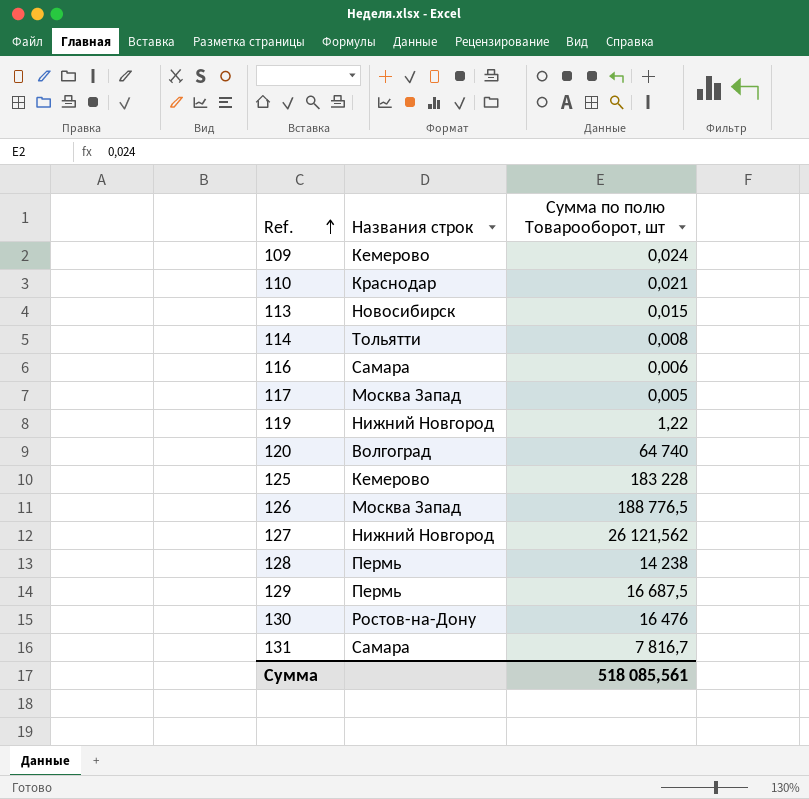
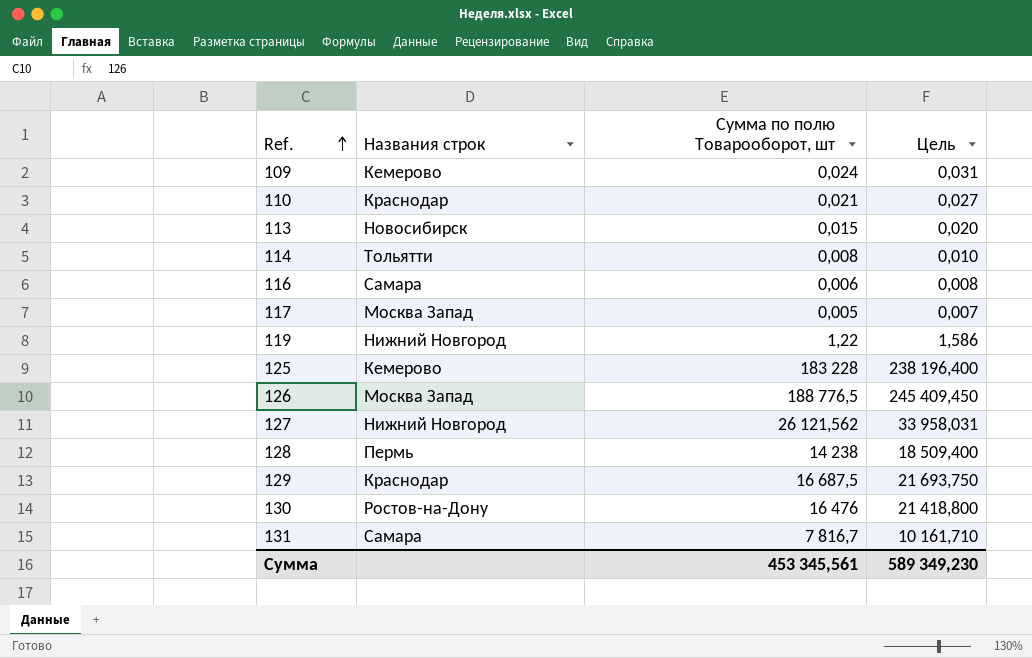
column Цель | formula: none -> [Сумма по полю Товарооборот, шт] * 1,3
row 120: Волгоград | 64 740 -> none
129 | Названия строк: Пермь -> Краснодар
Сумма | Сумма по полю Товарооборот, шт: 518 085,561 -> 453 345,561

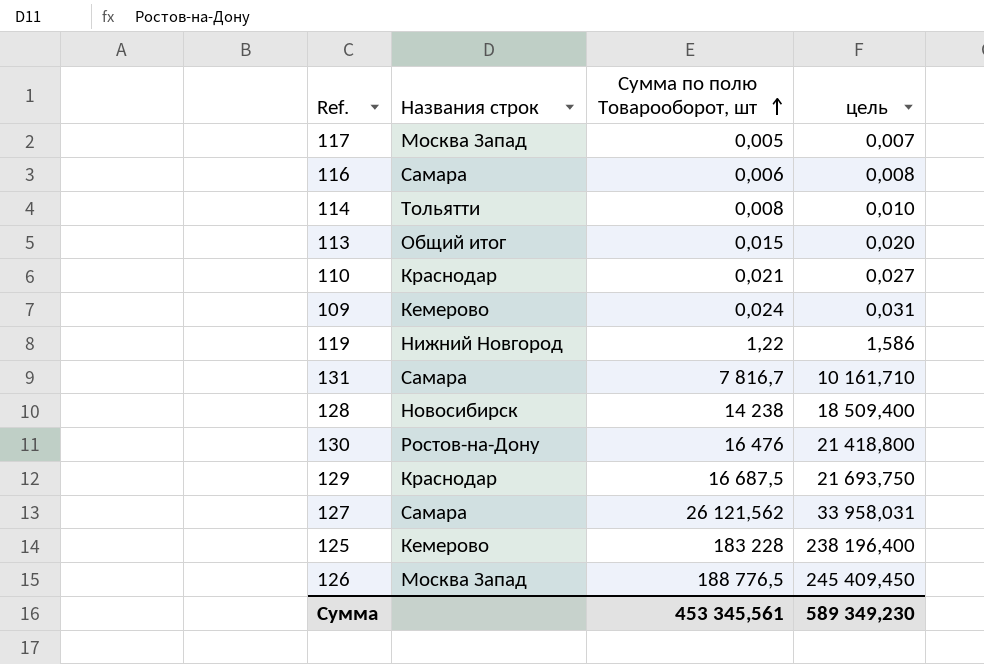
row order: Ref. ascending -> Сумма по полю Товарооборот, шт ascending
column name: Цель -> цель
113 | Названия строк: Новосибирск -> Общий итог
128 | Названия строк: Пермь -> Новосибирск
127 | Названия строк: Нижний Новгород -> Самара

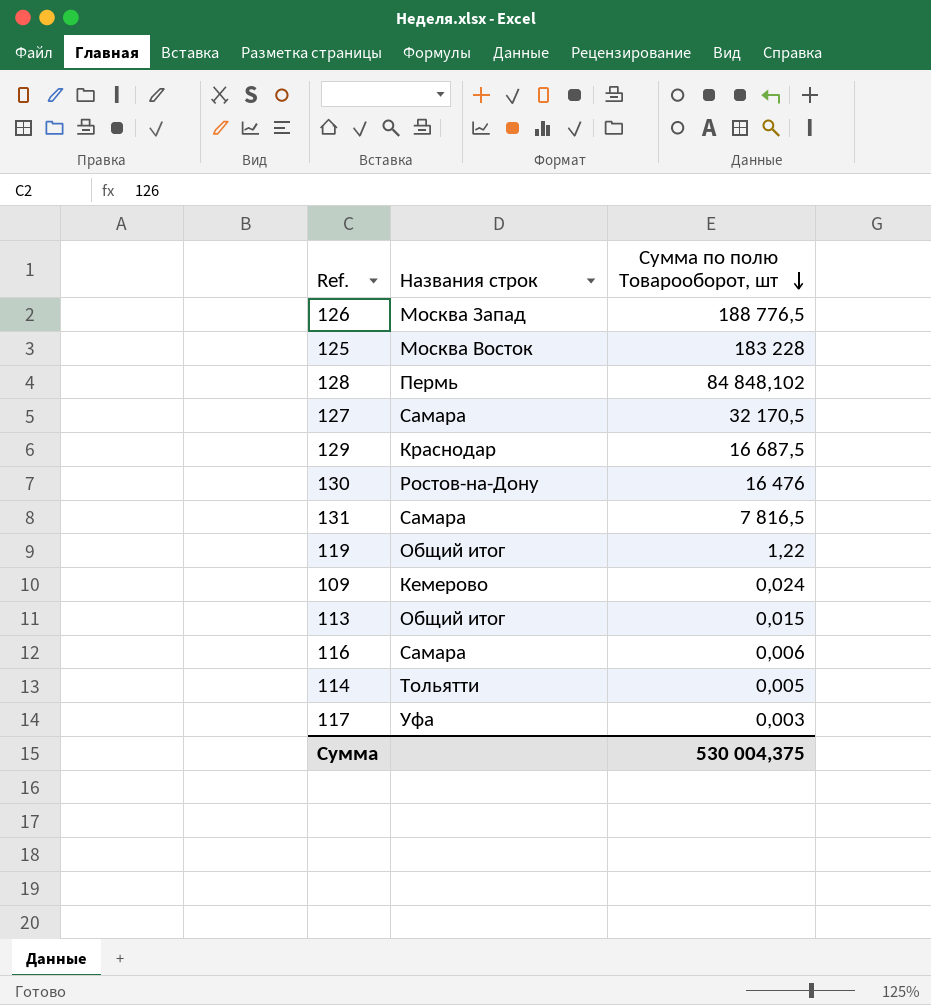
row order: Сумма по полю Товарооборот, шт ascending -> Сумма по полю Товарооборот, шт descending
column цель | formula: [Сумма по полю Товарооборот, шт] * 1,3 -> none
row 110: Краснодар | 0,021 | 0,027 -> none
125 | Названия строк: Кемерово -> Москва Восток
128 | Названия строк: Новосибирск -> Пермь
128 | Сумма по полю Товарооборот, шт: 14 238 -> 84 848,102
127 | Сумма по полю Товарооборот, шт: 26 121,562 -> 32 170,5
131 | Сумма по полю Товарооборот, шт: 7 816,7 -> 7 816,5
119 | Названия строк: Нижний Новгород -> Общий итог
114 | Сумма по полю Товарооборот, шт: 0,008 -> 0,005
117 | Названия строк: Москва Запад -> Уфа
117 | Сумма по полю Товарооборот, шт: 0,005 -> 0,003
Сумма | Сумма по полю Товарооборот, шт: 453 345,561 -> 530 004,375

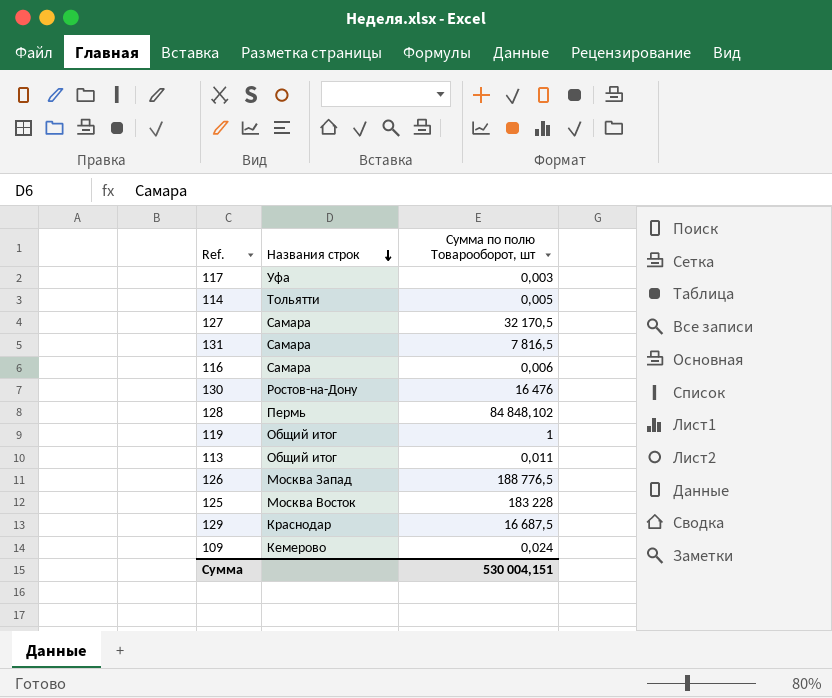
row order: Сумма по полю Товарооборот, шт descending -> Названия строк descending
119 | Сумма по полю Товарооборот, шт: 1,22 -> 1
113 | Сумма по полю Товарооборот, шт: 0,015 -> 0,011
Сумма | Сумма по полю Товарооборот, шт: 530 004,375 -> 530 004,151

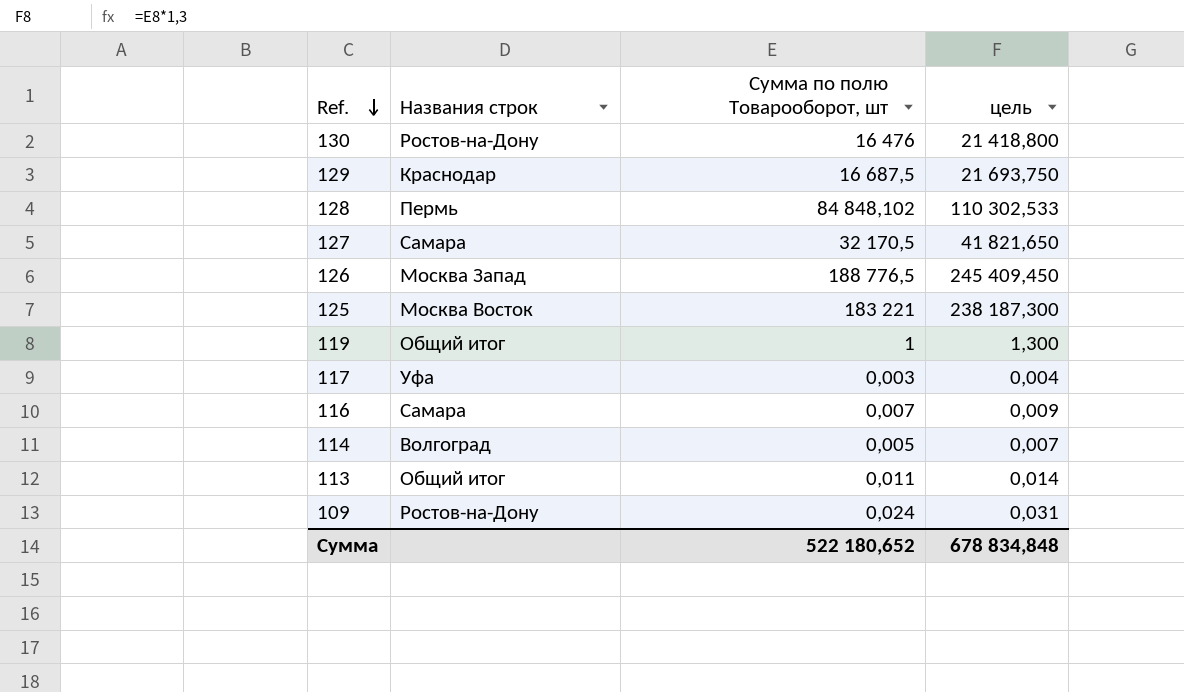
row order: Названия строк descending -> Ref. descending
column цель | formula: none -> [Сумма по полю Товарооборот, шт] * 1,3
row 131: Самара | 7 816,5 -> none
125 | Сумма по полю Товарооборот, шт: 183 228 -> 183 221
116 | Сумма по полю Товарооборот, шт: 0,006 -> 0,007
114 | Названия строк: Тольятти -> Волгоград
109 | Названия строк: Кемерово -> Ростов-на-Дону
Сумма | Сумма по полю Товарооборот, шт: 530 004,151 -> 522 180,652

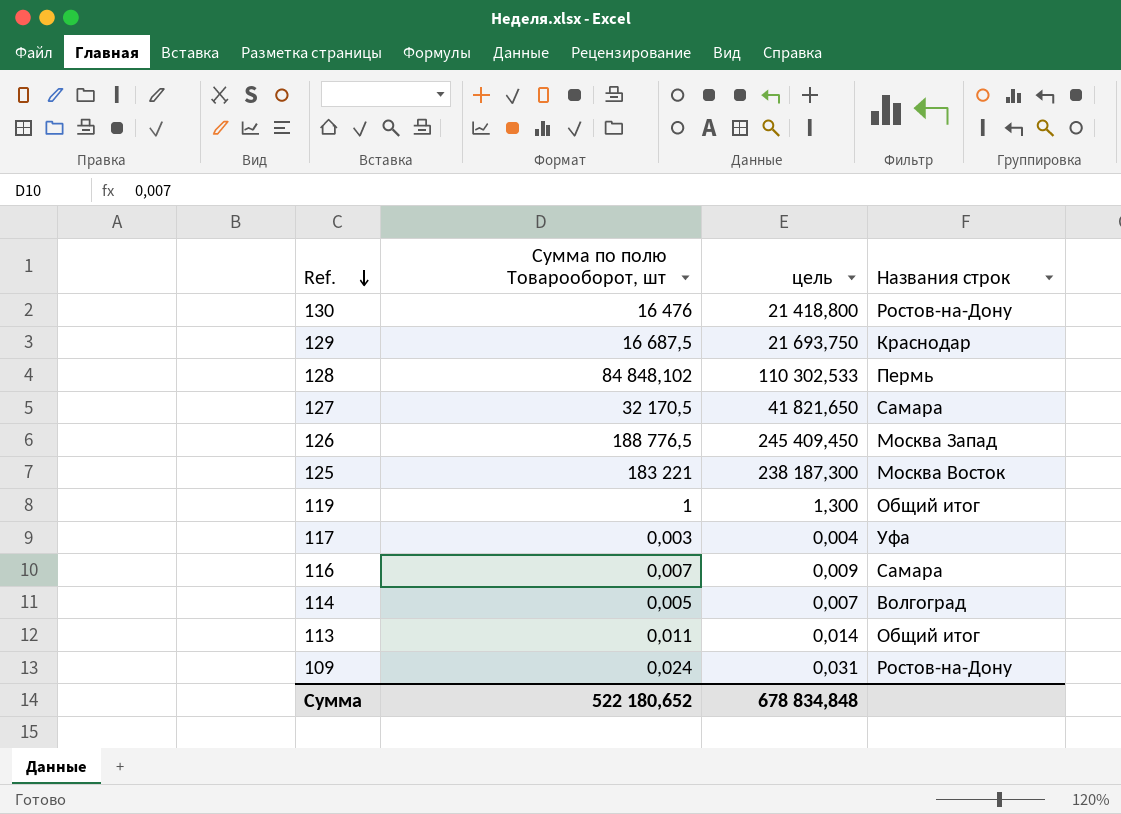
column Названия строк | position: 2 -> 4

